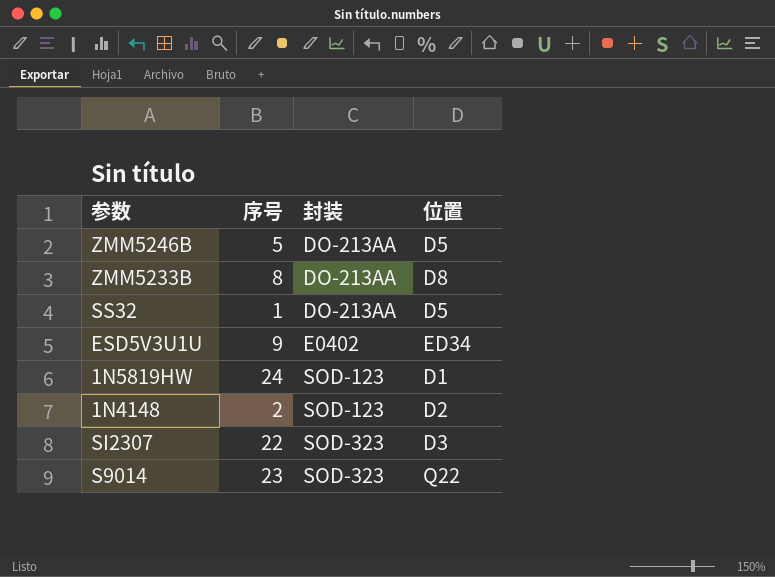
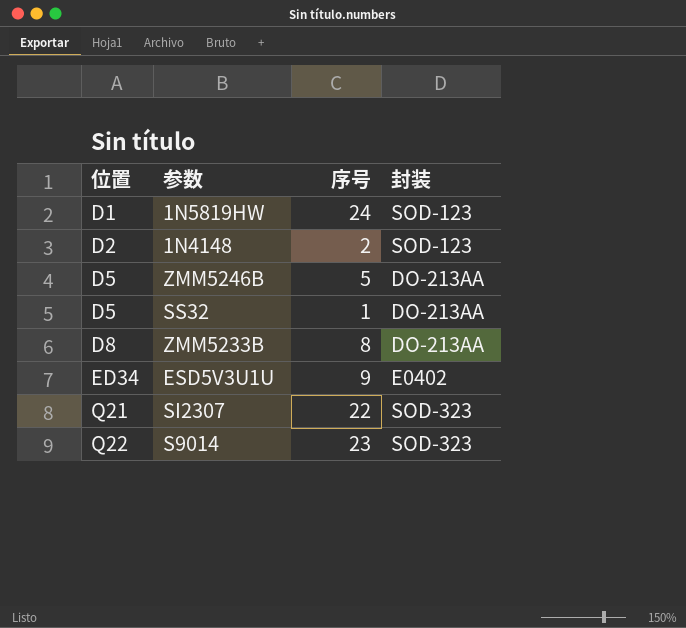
row order: 封装 ascending -> 位置 ascending
column 位置 | position: 4 -> 1
SI2307 | 位置: D3 -> Q21

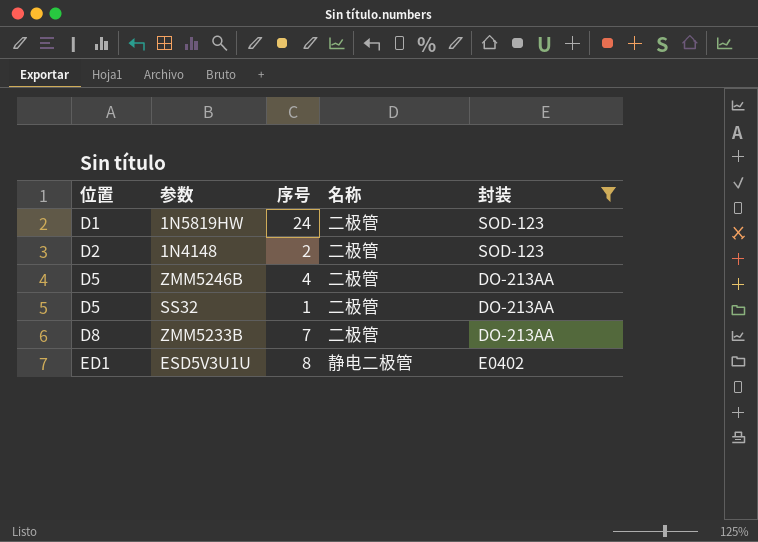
filter: none -> 封装 != SOD-323
column 名称 | position: none -> 4
ZMM5246B | 序号: 5 -> 4
ZMM5233B | 序号: 8 -> 7
ESD5V3U1U | 位置: ED34 -> ED1
ESD5V3U1U | 序号: 9 -> 8

